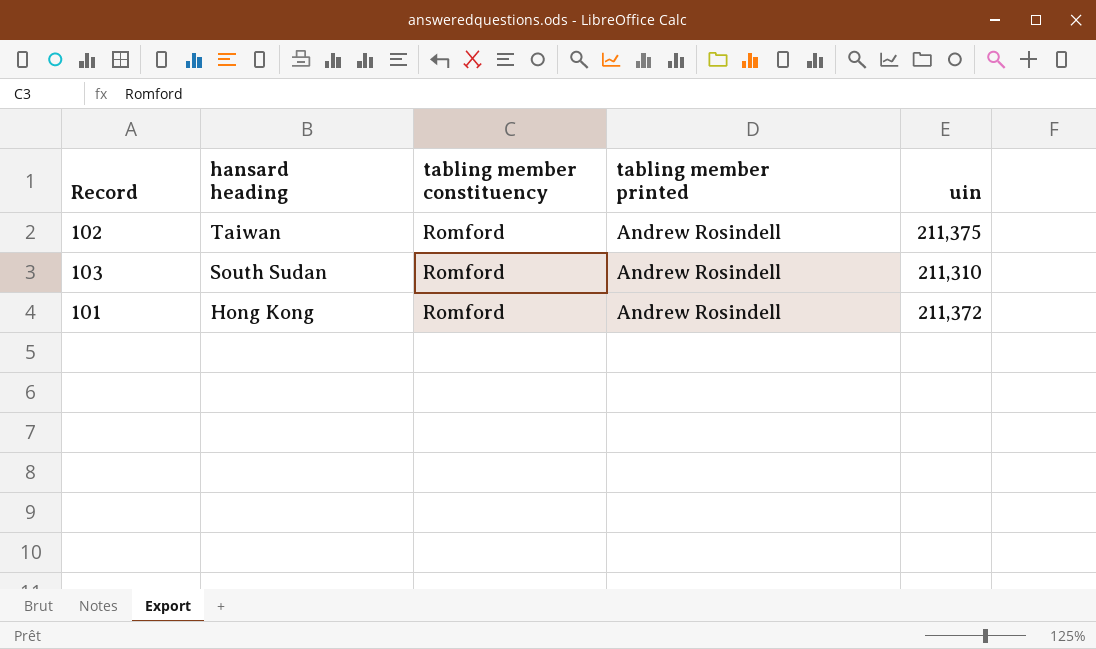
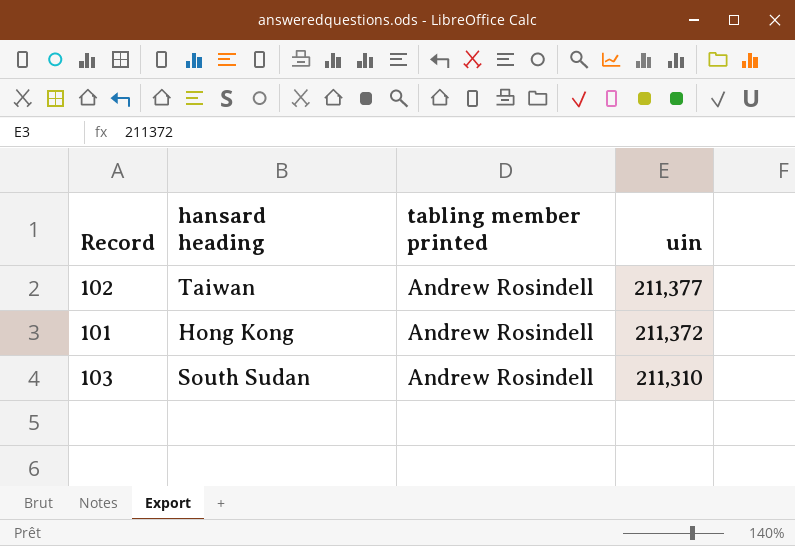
row order: hansard heading descending -> uin descending
column tabling member constituency | position: 3 -> none
102 | uin: 211,375 -> 211,377

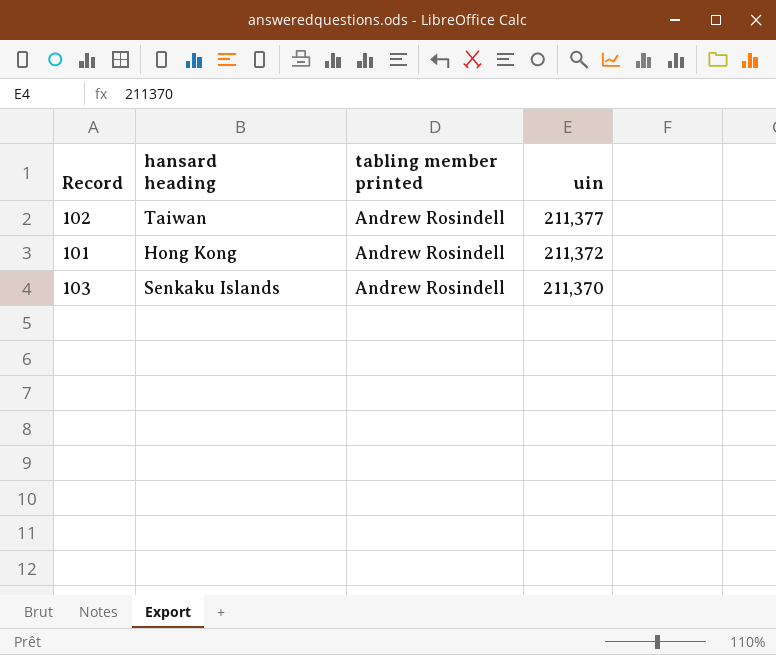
103 | hansard heading: South Sudan -> Senkaku Islands
103 | uin: 211,310 -> 211,370

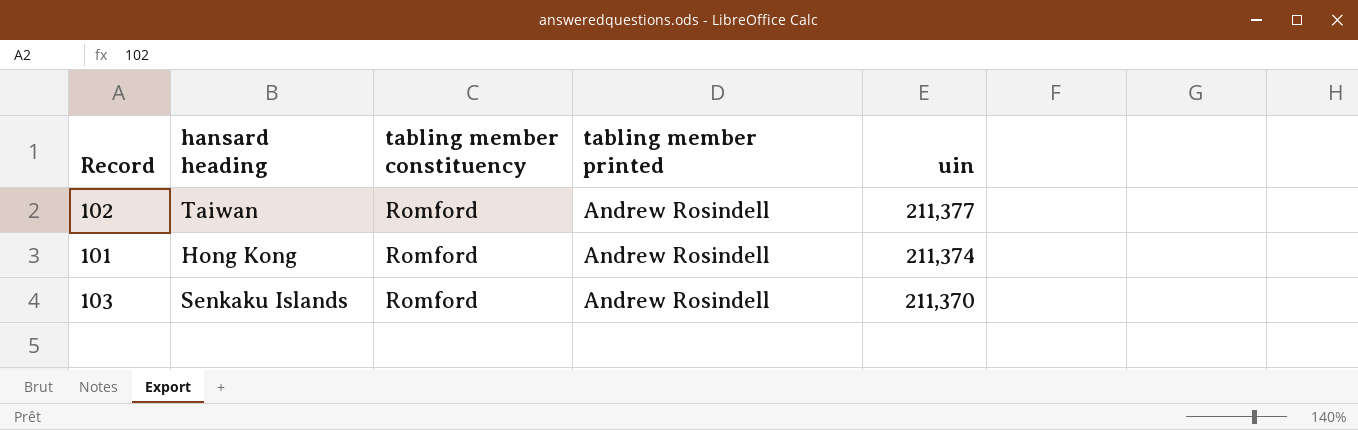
column tabling member constituency | position: none -> 3
101 | uin: 211,372 -> 211,374

